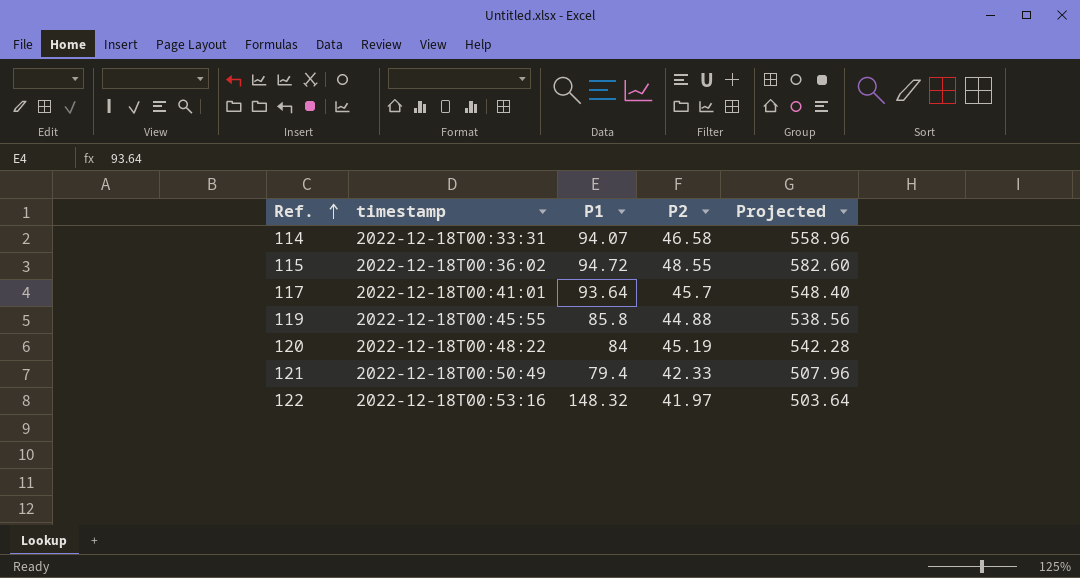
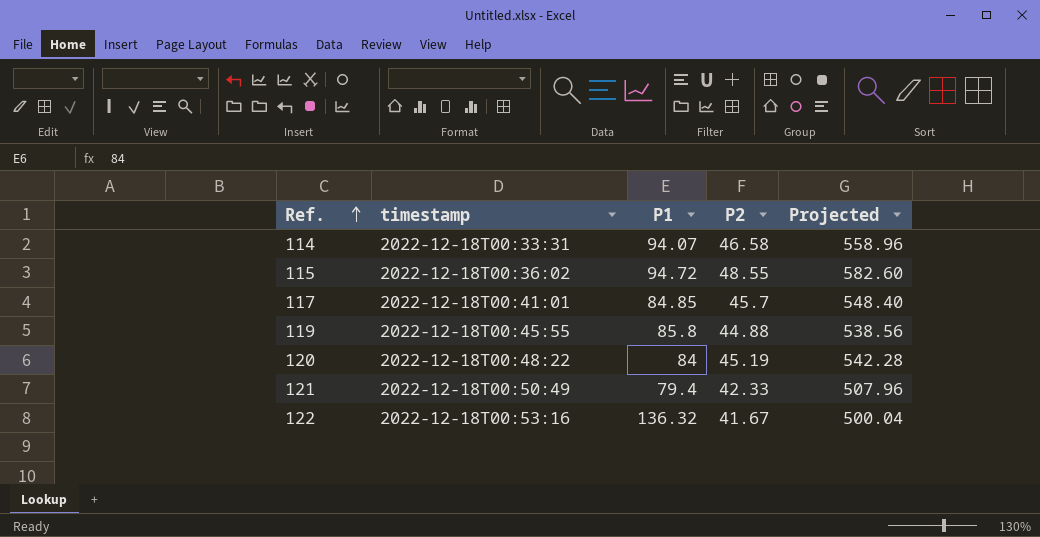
117 | P1: 93.64 -> 84.85
122 | P1: 148.32 -> 136.32
122 | P2: 41.97 -> 41.67
122 | Projected: 503.64 -> 500.04

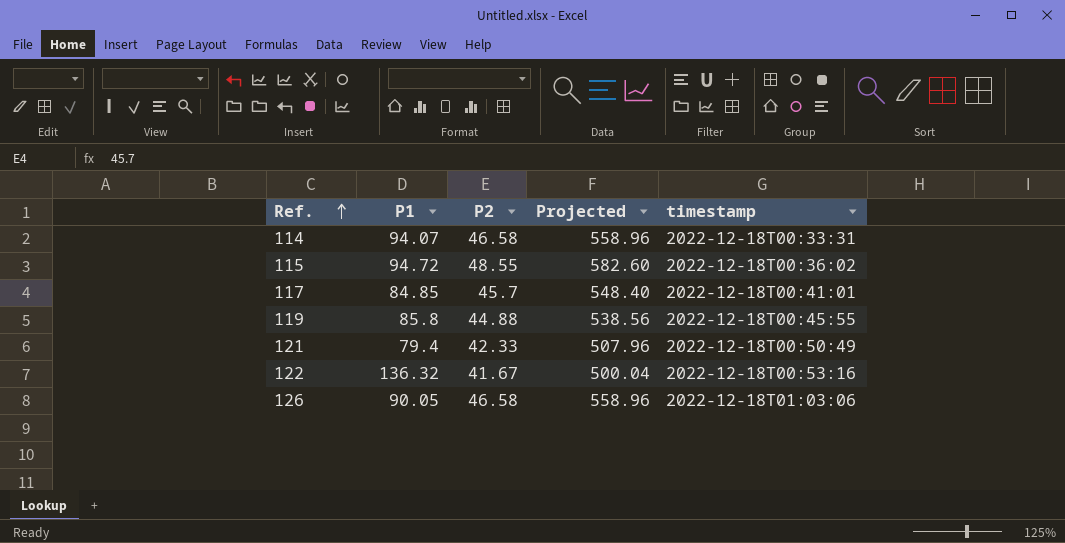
column timestamp | position: 2 -> 5
row 120: 2022-12-18T00:48:22 | 84 | 45.19 | 542.28 -> none
row 126: none -> 90.05 | 46.58 | 558.96 | 2022-12-18T01:03:06

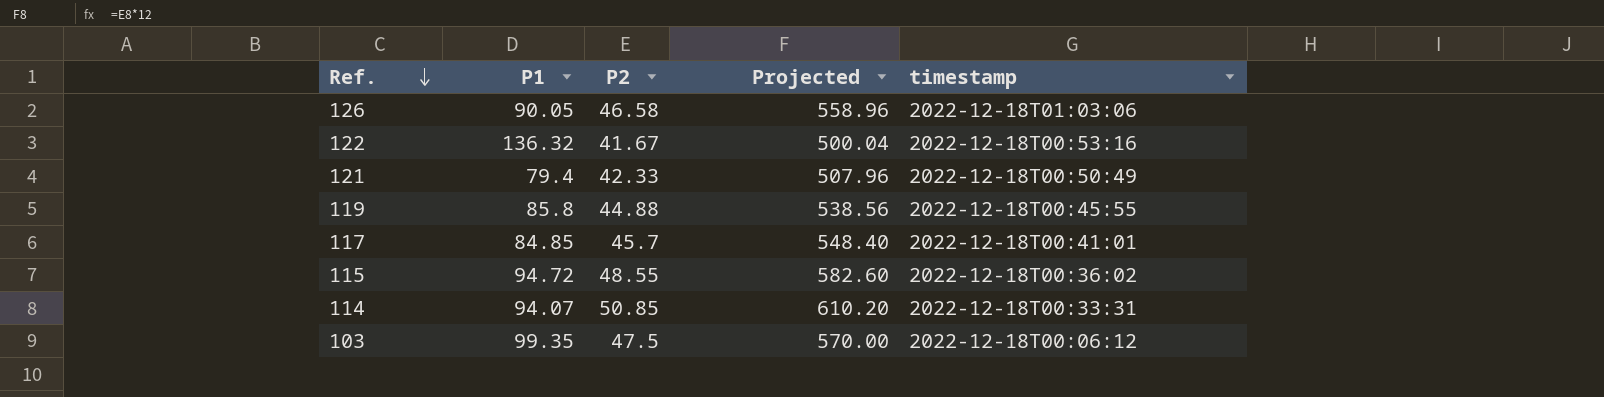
row order: Ref. ascending -> Ref. descending
114 | P2: 46.58 -> 50.85
114 | Projected: 558.96 -> 610.20
row 103: none -> 99.35 | 47.5 | 570.00 | 2022-12-18T00:06:12

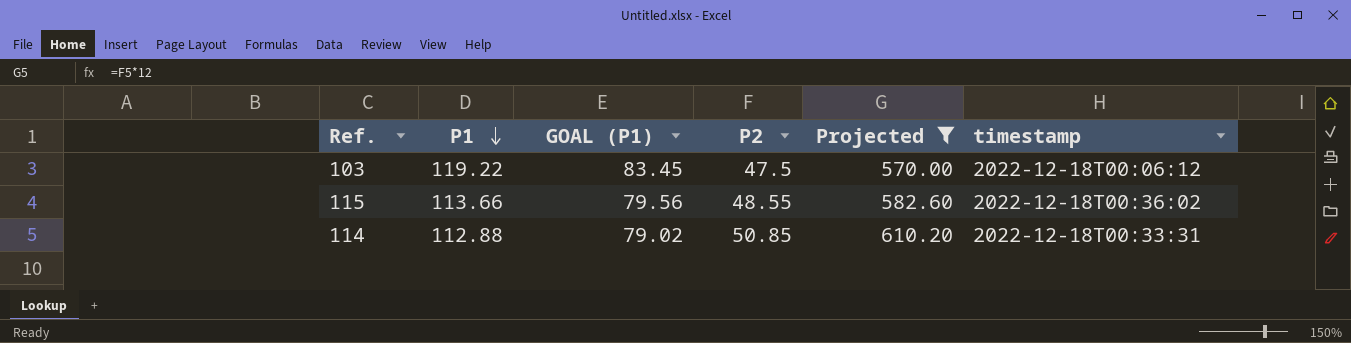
filter: none -> Projected >= 570.00
row order: Ref. descending -> P1 descending
column GOAL (P1) | formula: none -> [P1] * 0.7
103 | P1: 99.35 -> 119.22
115 | P1: 94.72 -> 113.66
114 | P1: 94.07 -> 112.88

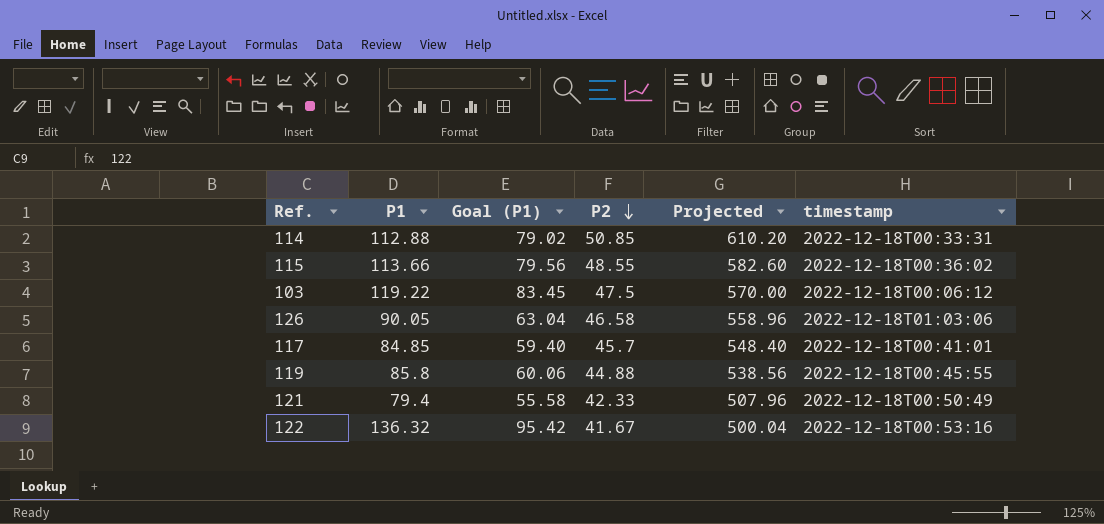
filter: Projected >= 570.00 -> none
row order: P1 descending -> P2 descending
column name: GOAL (P1) -> Goal (P1)

